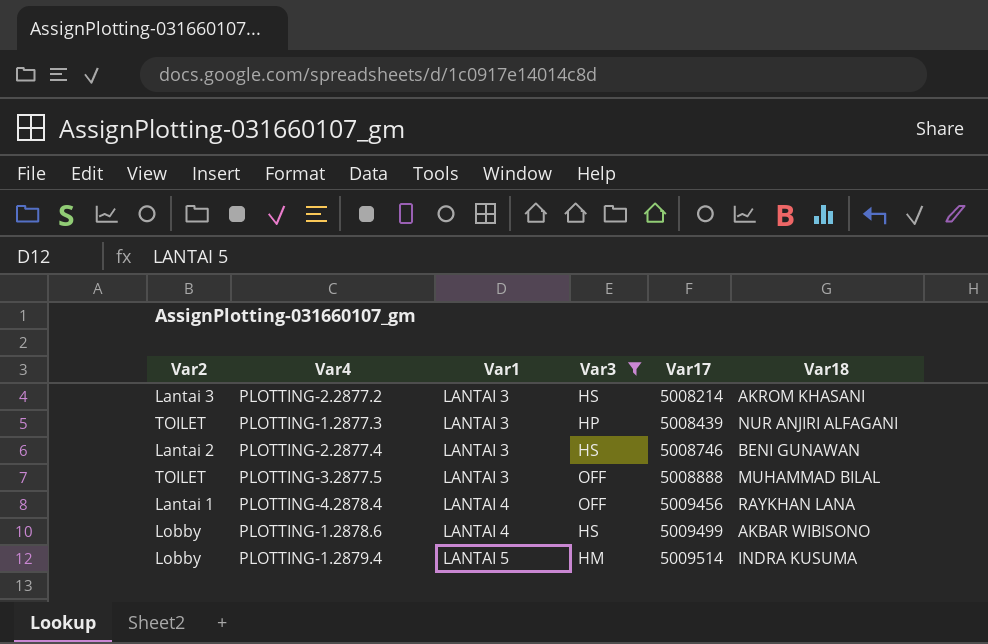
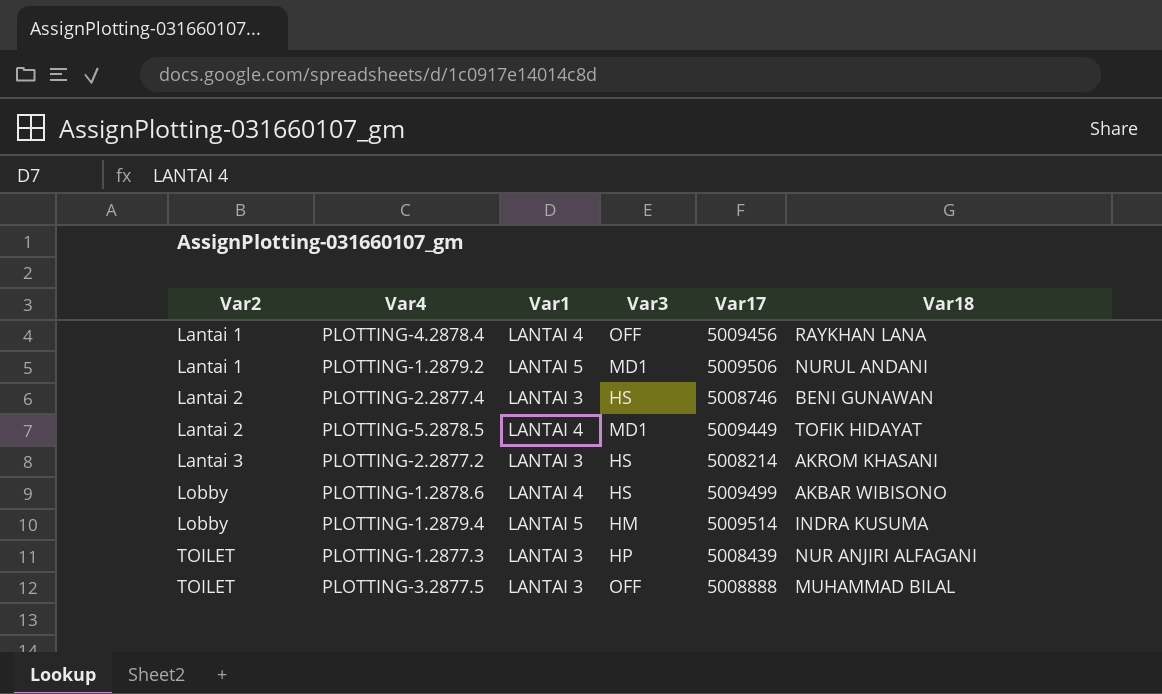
filter: Var3 != MD1 -> none
row order: Var1 ascending -> Var2 ascending

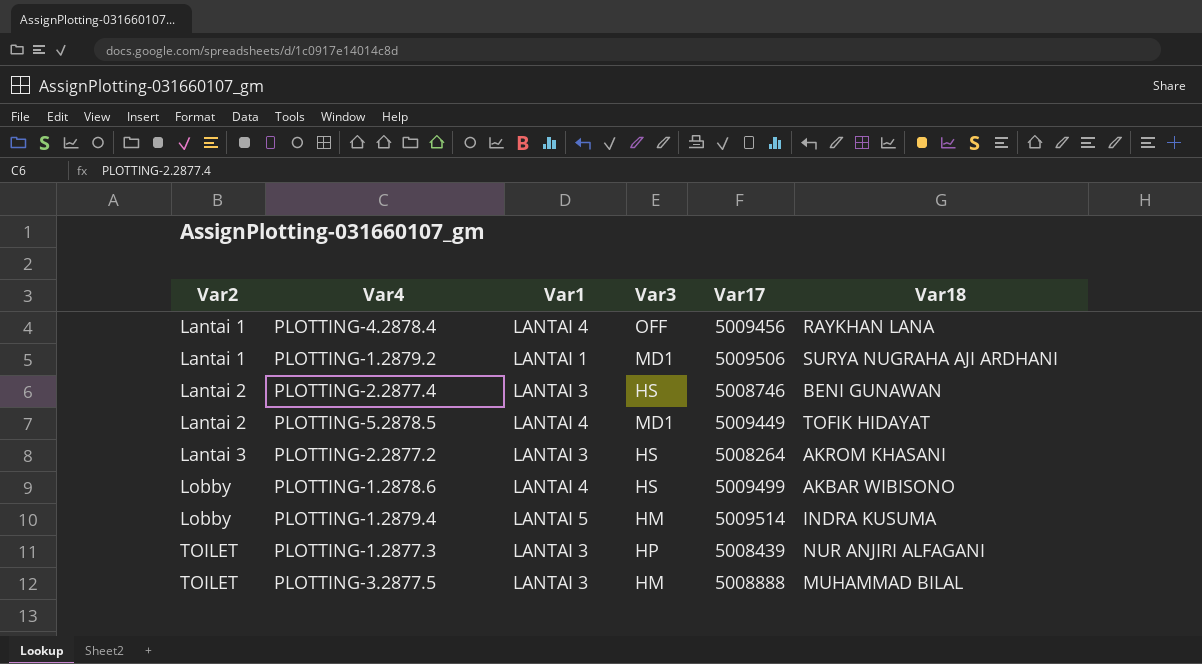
PLOTTING-1.2879.2 | Var1: LANTAI 5 -> LANTAI 1
PLOTTING-1.2879.2 | Var18: NURUL ANDANI -> SURYA NUGRAHA AJI ARDHANI
PLOTTING-2.2877.2 | Var17: 5008214 -> 5008264
PLOTTING-3.2877.5 | Var3: OFF -> HM

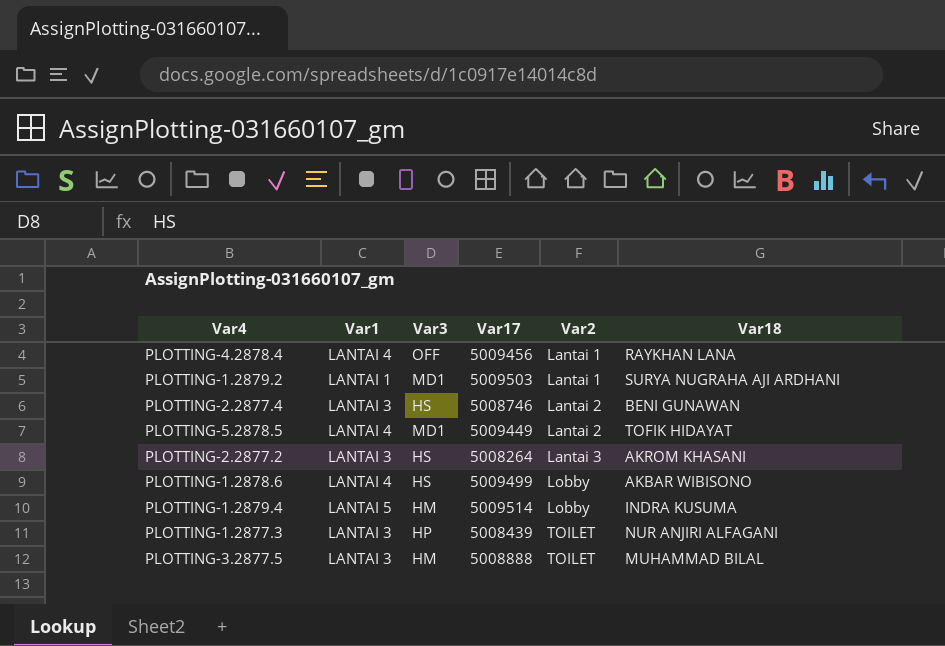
column Var2 | position: 1 -> 5
PLOTTING-1.2879.2 | Var17: 5009506 -> 5009503

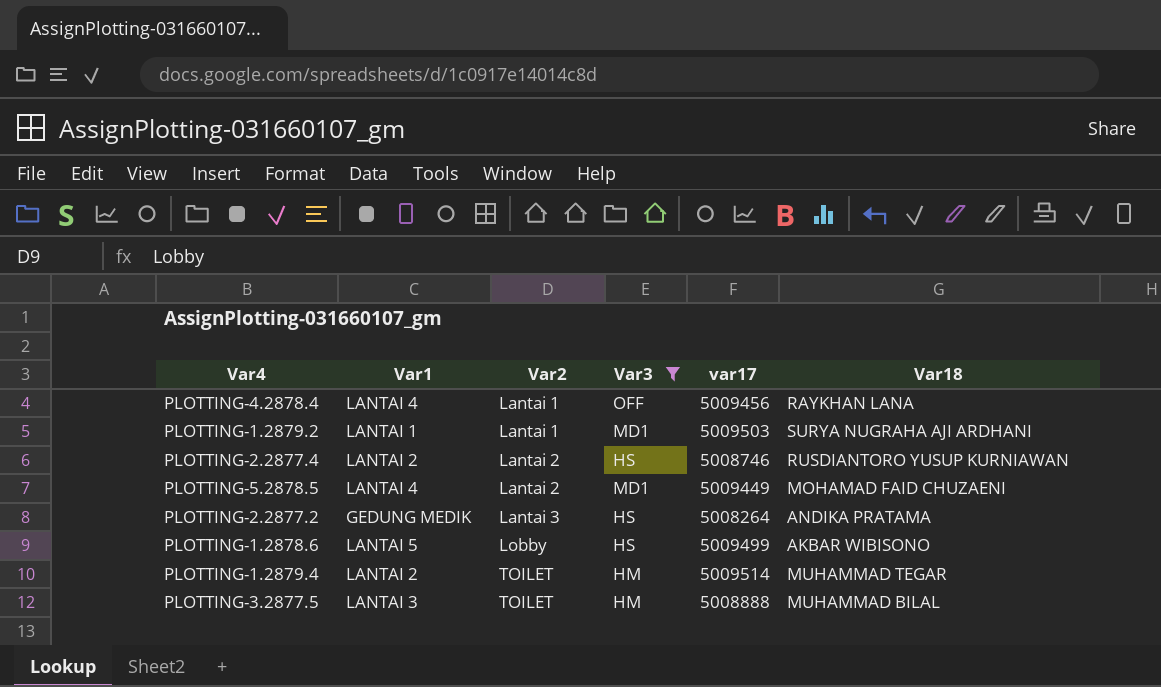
filter: none -> Var3 != HP
column Var2 | position: 5 -> 3
column name: Var17 -> var17
PLOTTING-2.2877.4 | Var1: LANTAI 3 -> LANTAI 2
PLOTTING-2.2877.4 | Var18: BENI GUNAWAN -> RUSDIANTORO YUSUP KURNIAWAN
PLOTTING-5.2878.5 | Var18: TOFIK HIDAYAT -> MOHAMAD FAID CHUZAENI
PLOTTING-2.2877.2 | Var1: LANTAI 3 -> GEDUNG MEDIK
PLOTTING-2.2877.2 | Var18: AKROM KHASANI -> ANDIKA PRATAMA
PLOTTING-1.2878.6 | Var1: LANTAI 4 -> LANTAI 5
PLOTTING-1.2879.4 | Var1: LANTAI 5 -> LANTAI 2
PLOTTING-1.2879.4 | Var2: Lobby -> TOILET
PLOTTING-1.2879.4 | Var18: INDRA KUSUMA -> MUHAMMAD TEGAR

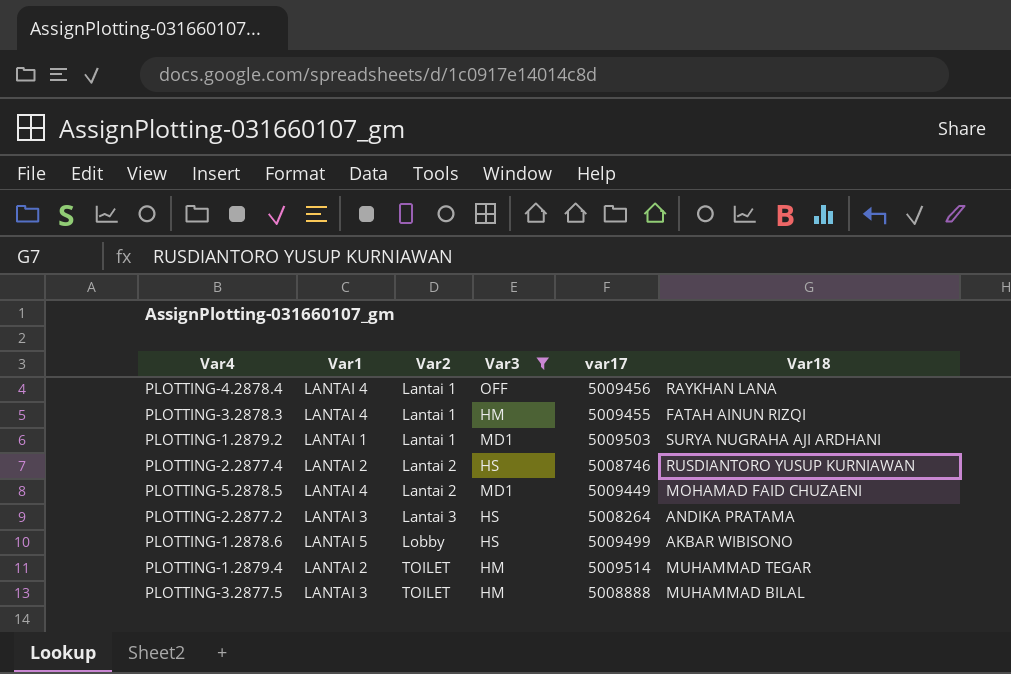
row PLOTTING-3.2878.3: none -> LANTAI 4 | Lantai 1 | HM | 5009455 | FATAH AINUN RIZQI
PLOTTING-2.2877.2 | Var1: GEDUNG MEDIK -> LANTAI 3

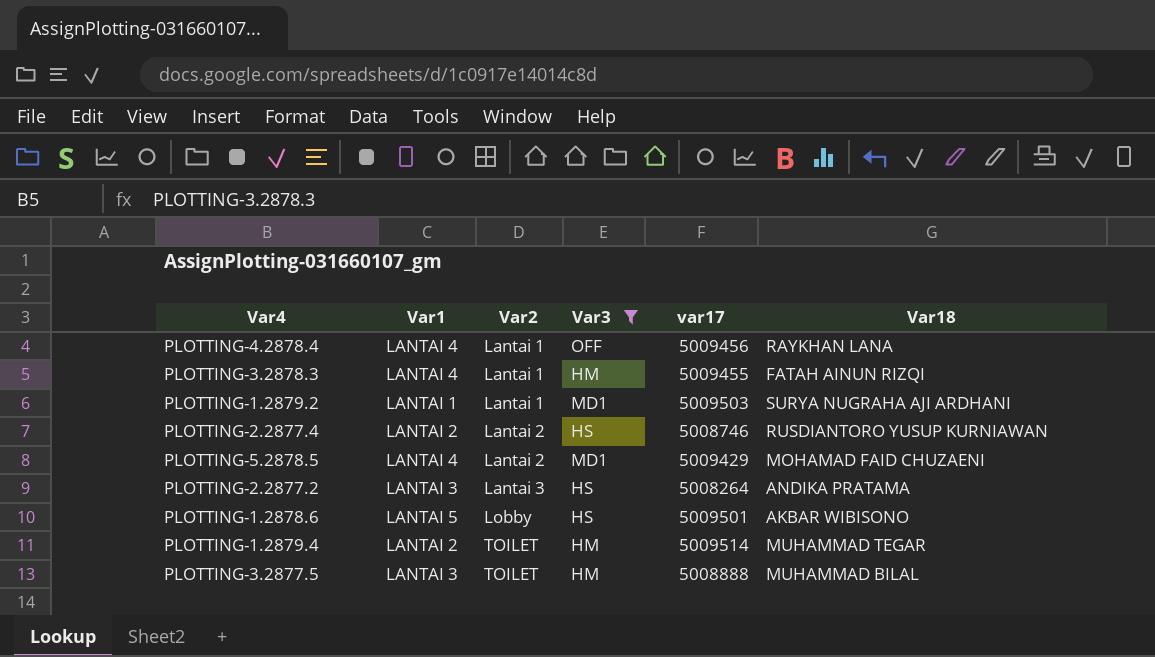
PLOTTING-5.2878.5 | var17: 5009449 -> 5009429
PLOTTING-1.2878.6 | var17: 5009499 -> 5009501

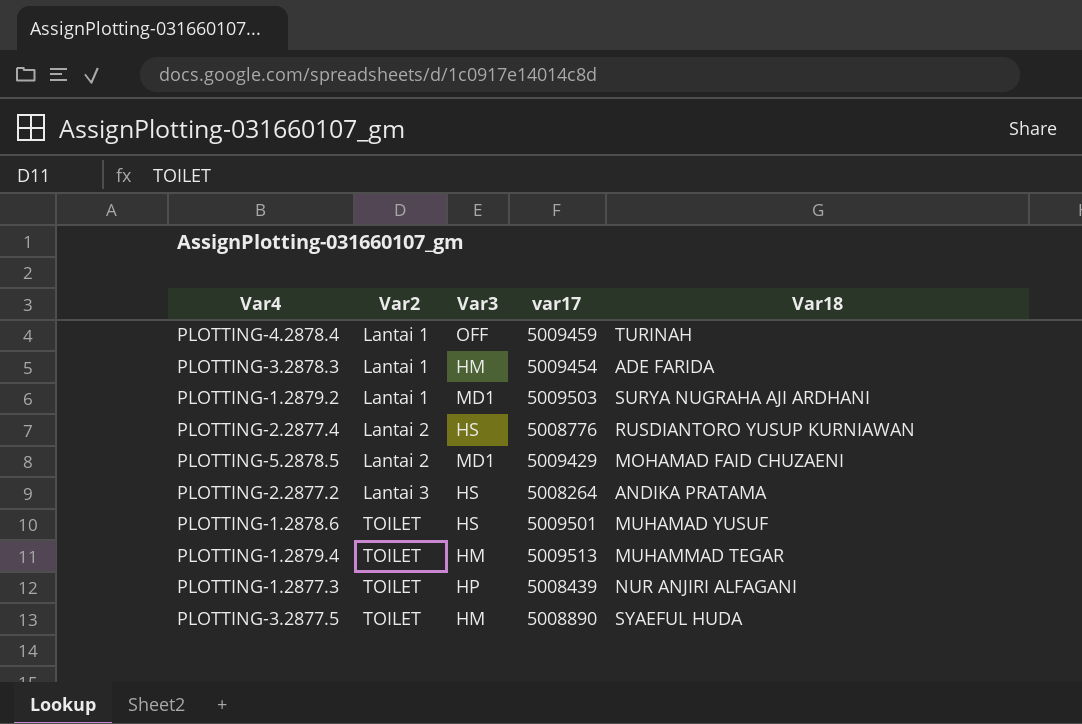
filter: Var3 != HP -> none
column Var1 | position: 2 -> none
PLOTTING-4.2878.4 | var17: 5009456 -> 5009459
PLOTTING-4.2878.4 | Var18: RAYKHAN LANA -> TURINAH
PLOTTING-3.2878.3 | var17: 5009455 -> 5009454
PLOTTING-3.2878.3 | Var18: FATAH AINUN RIZQI -> ADE FARIDA
PLOTTING-2.2877.4 | var17: 5008746 -> 5008776
PLOTTING-1.2878.6 | Var2: Lobby -> TOILET
PLOTTING-1.2878.6 | Var18: AKBAR WIBISONO -> MUHAMAD YUSUF
PLOTTING-1.2879.4 | var17: 5009514 -> 5009513
PLOTTING-3.2877.5 | var17: 5008888 -> 5008890
PLOTTING-3.2877.5 | Var18: MUHAMMAD BILAL -> SYAEFUL HUDA

